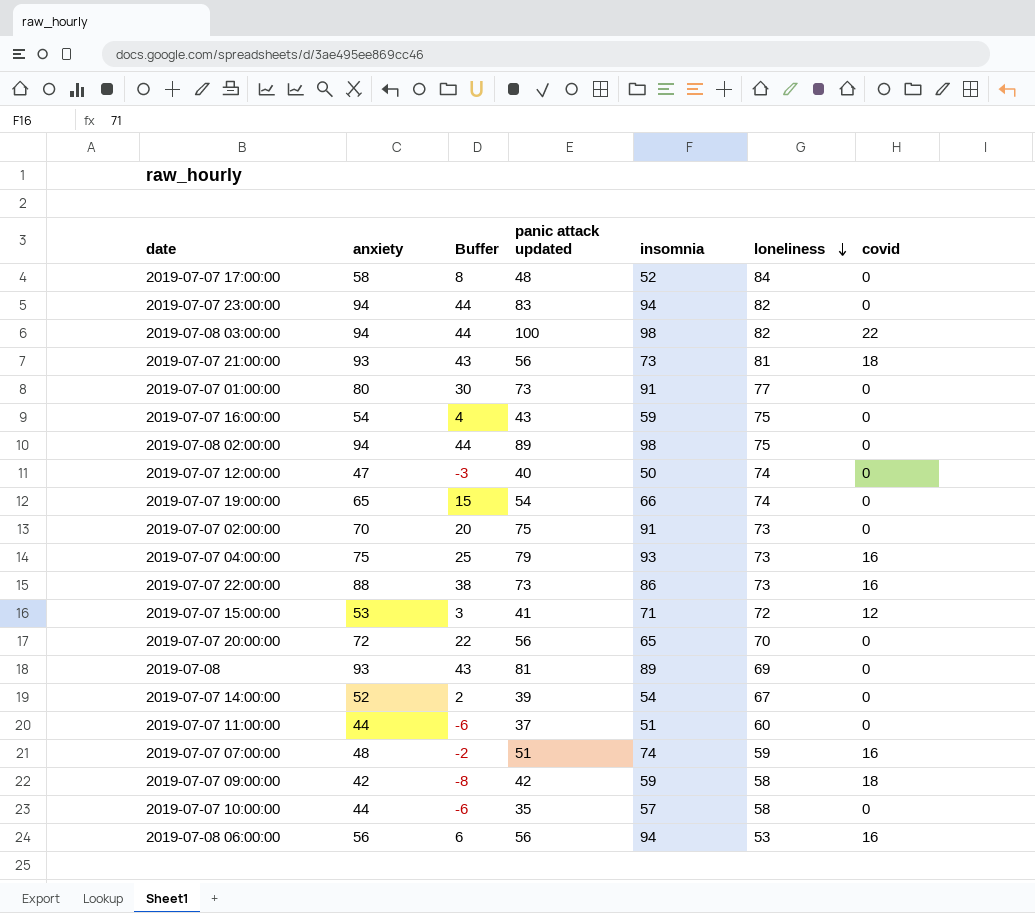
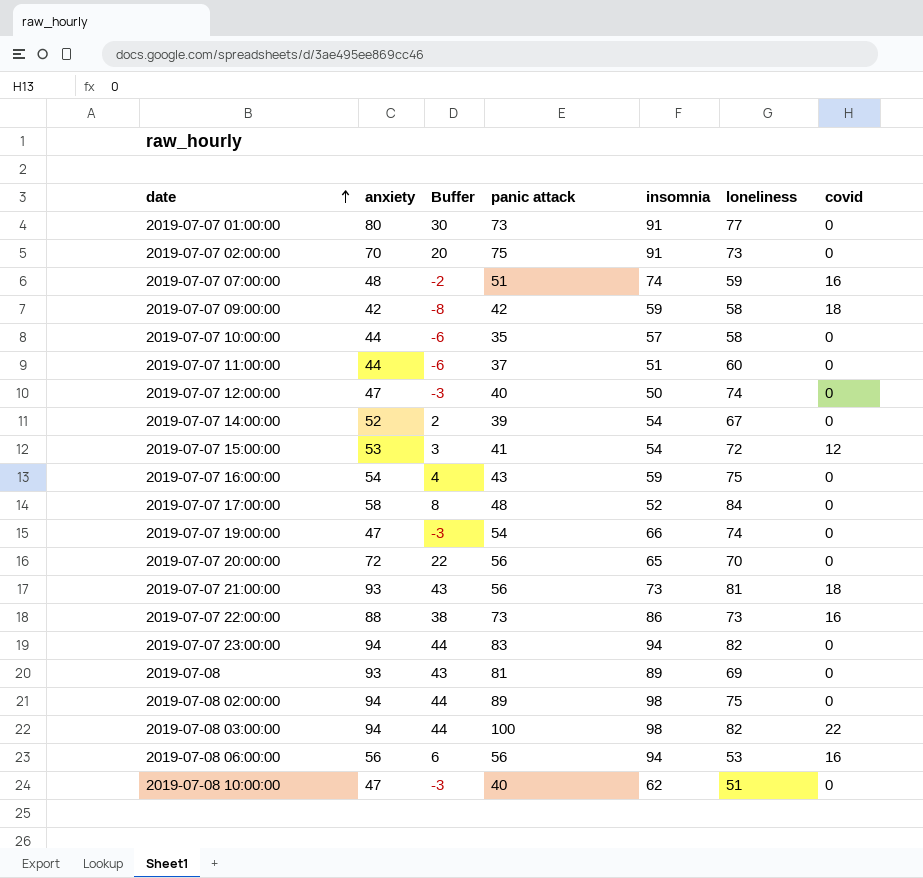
row order: loneliness descending -> date ascending
column name: panic attack updated -> panic attack
row 2019-07-07 04:00:00: 75 | 25 | 79 | 93 | 73 | 16 -> none
2019-07-07 15:00:00 | insomnia: 71 -> 54
2019-07-07 19:00:00 | anxiety: 65 -> 47
2019-07-07 19:00:00 | Buffer: 15 -> -3
row 2019-07-08 10:00:00: none -> 47 | -3 | 40 | 62 | 51 | 0

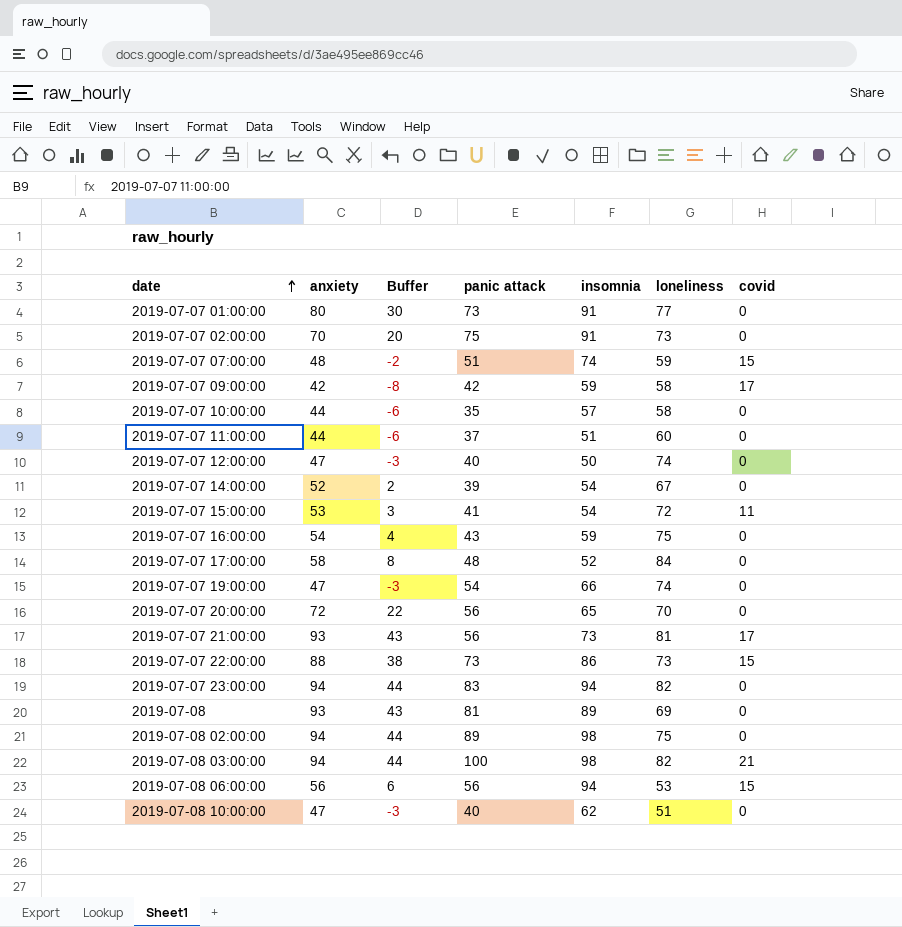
2019-07-07 07:00:00 | covid: 16 -> 15
2019-07-07 09:00:00 | covid: 18 -> 17
2019-07-07 15:00:00 | covid: 12 -> 11
2019-07-07 21:00:00 | covid: 18 -> 17
2019-07-07 22:00:00 | covid: 16 -> 15
2019-07-08 03:00:00 | covid: 22 -> 21
2019-07-08 06:00:00 | covid: 16 -> 15

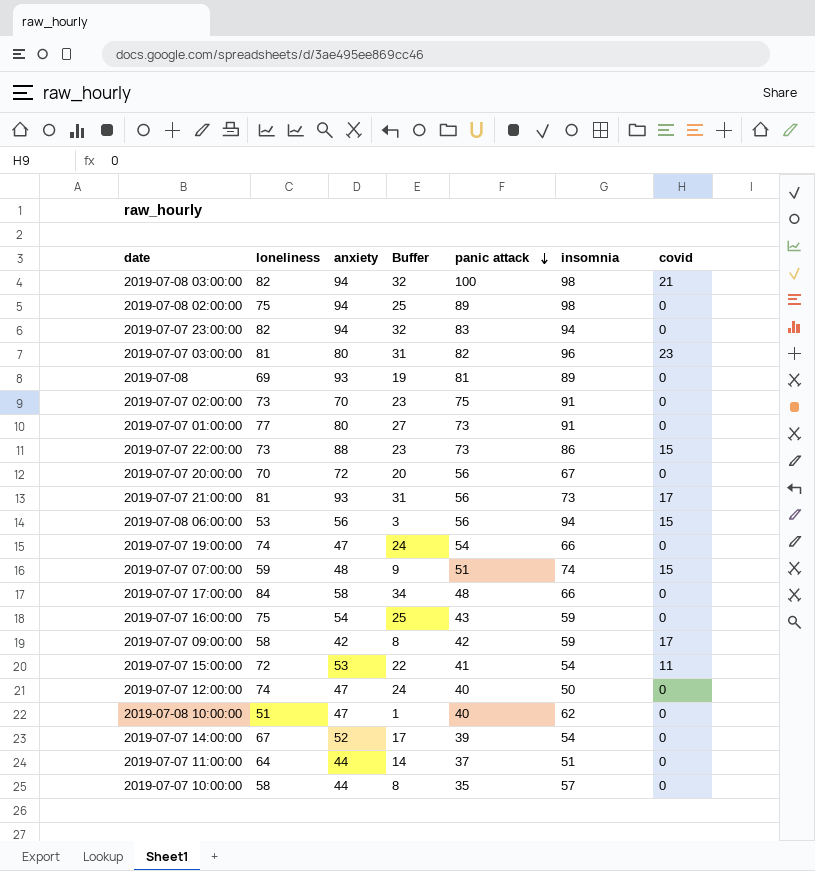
row order: date ascending -> panic attack descending
column loneliness | position: 6 -> 2
column Buffer | formula: [anxiety] - 50 -> [loneliness] - 50
row 2019-07-07 03:00:00: none -> 81 | 80 | 31 | 82 | 96 | 23
2019-07-07 20:00:00 | insomnia: 65 -> 67
2019-07-07 17:00:00 | insomnia: 52 -> 66
2019-07-07 11:00:00 | loneliness: 60 -> 64

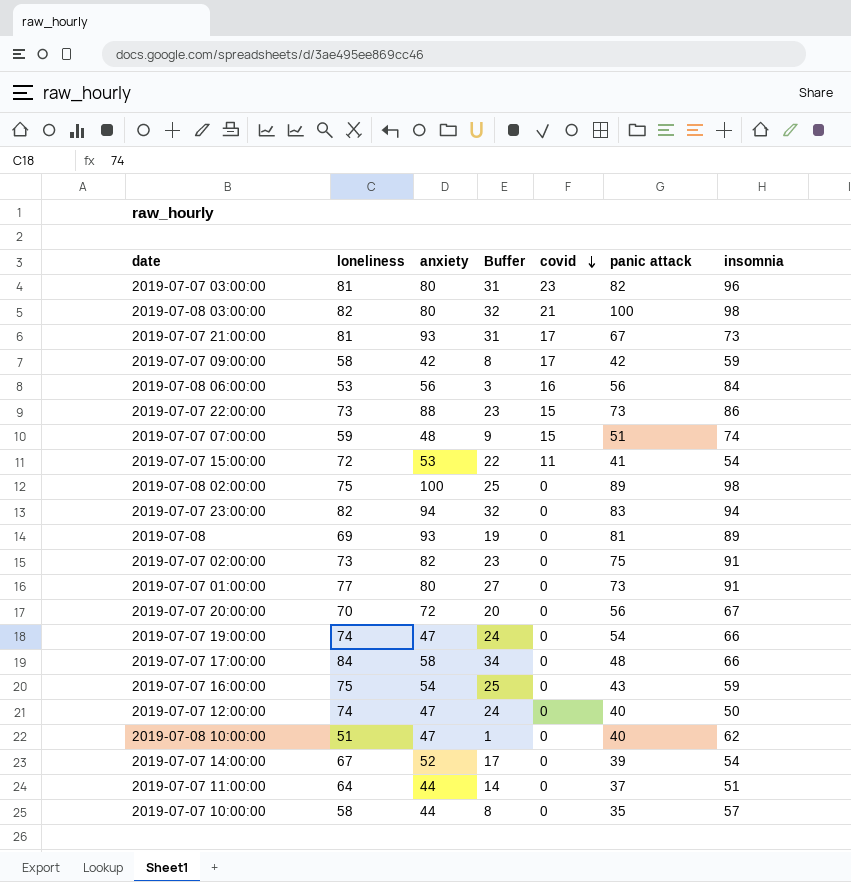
row order: panic attack descending -> covid descending
column covid | position: 7 -> 5
2019-07-08 03:00:00 | anxiety: 94 -> 80
2019-07-07 21:00:00 | panic attack: 56 -> 67
2019-07-08 06:00:00 | covid: 15 -> 16
2019-07-08 06:00:00 | insomnia: 94 -> 84
2019-07-08 02:00:00 | anxiety: 94 -> 100
2019-07-07 02:00:00 | anxiety: 70 -> 82

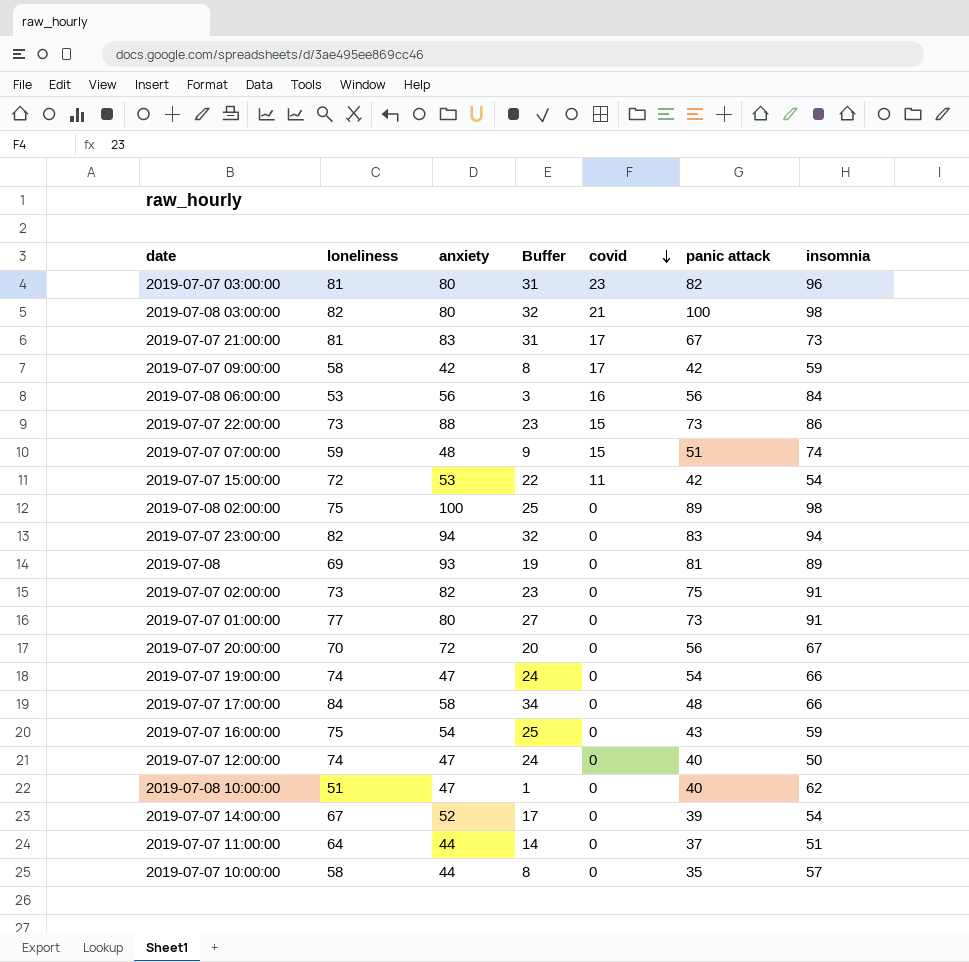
2019-07-07 21:00:00 | anxiety: 93 -> 83
2019-07-07 15:00:00 | panic attack: 41 -> 42

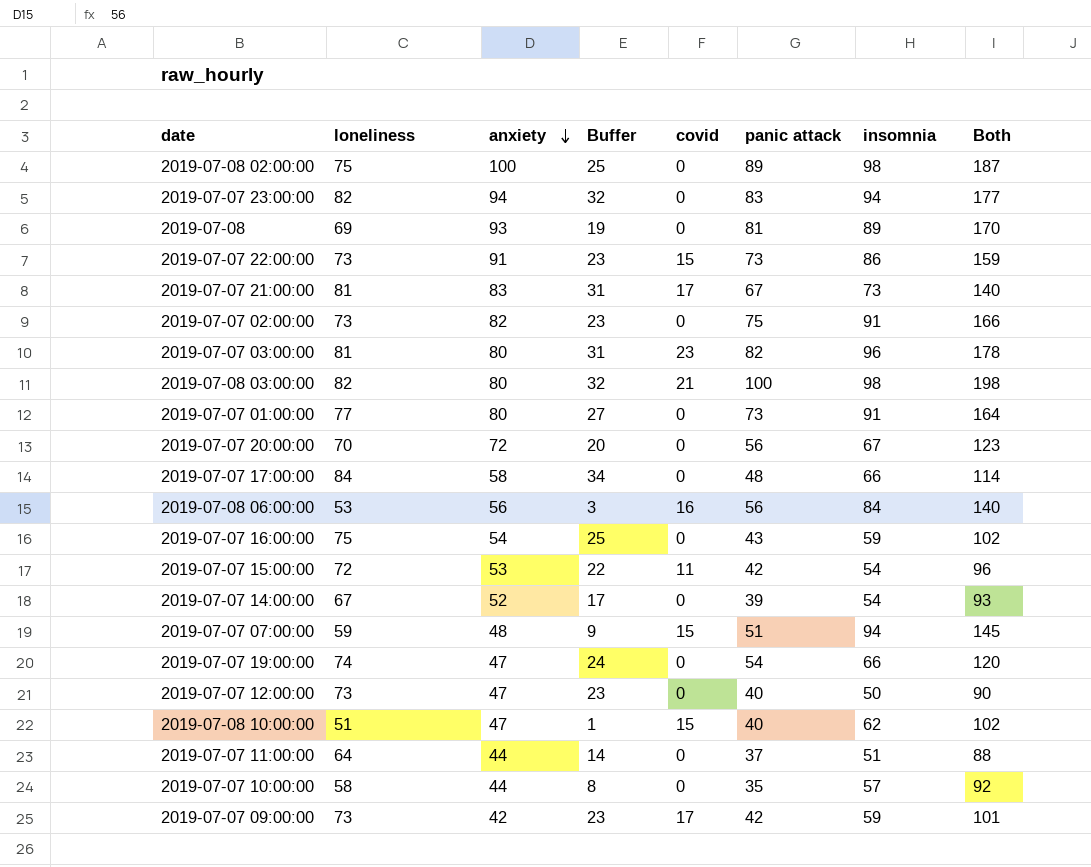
row order: covid descending -> anxiety descending
column Both | formula: none -> [panic attack] + [insomnia]
2019-07-07 22:00:00 | anxiety: 88 -> 91
2019-07-07 07:00:00 | insomnia: 74 -> 94
2019-07-07 12:00:00 | loneliness: 74 -> 73
2019-07-07 12:00:00 | Buffer: 24 -> 23
2019-07-08 10:00:00 | covid: 0 -> 15
2019-07-07 09:00:00 | loneliness: 58 -> 73
2019-07-07 09:00:00 | Buffer: 8 -> 23

